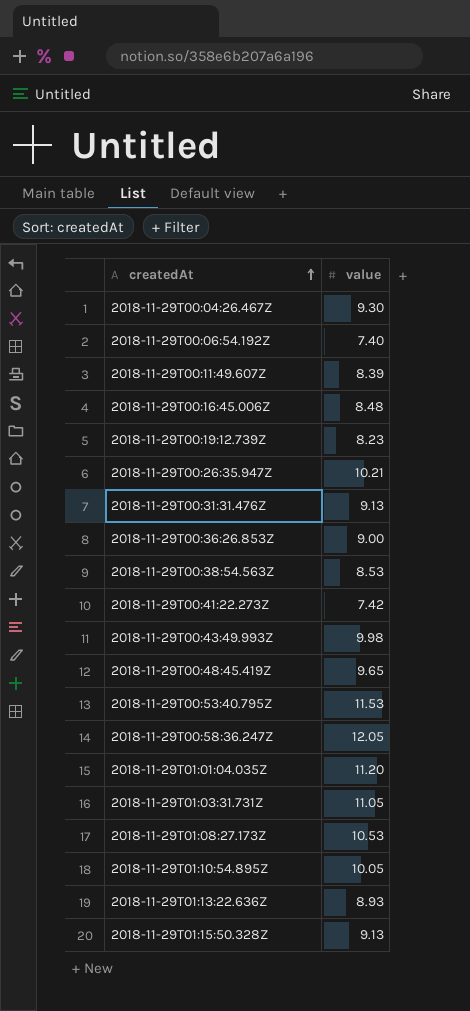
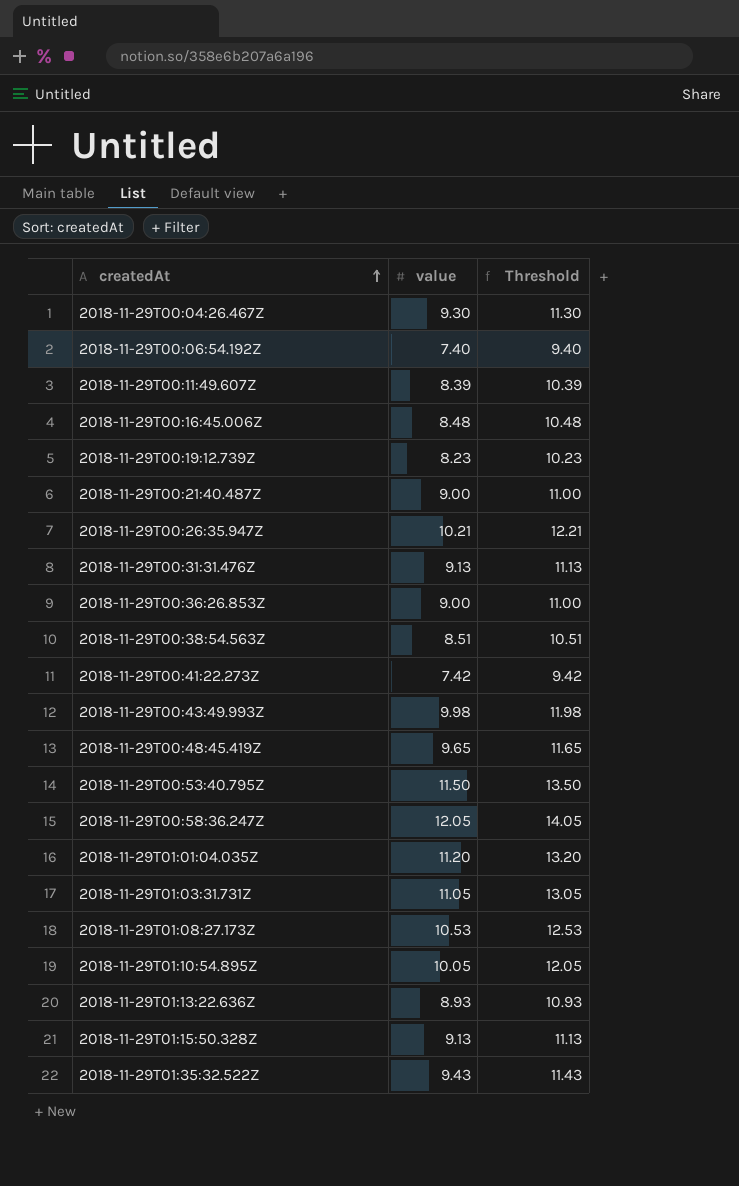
column Threshold | formula: none -> [value] + 2
row 2018-11-29T00:21:40.487Z: none -> 9.00 | 11.00
2018-11-29T00:38:54.563Z | value: 8.53 -> 8.51
2018-11-29T00:53:40.795Z | value: 11.53 -> 11.50
row 2018-11-29T01:35:32.522Z: none -> 9.43 | 11.43

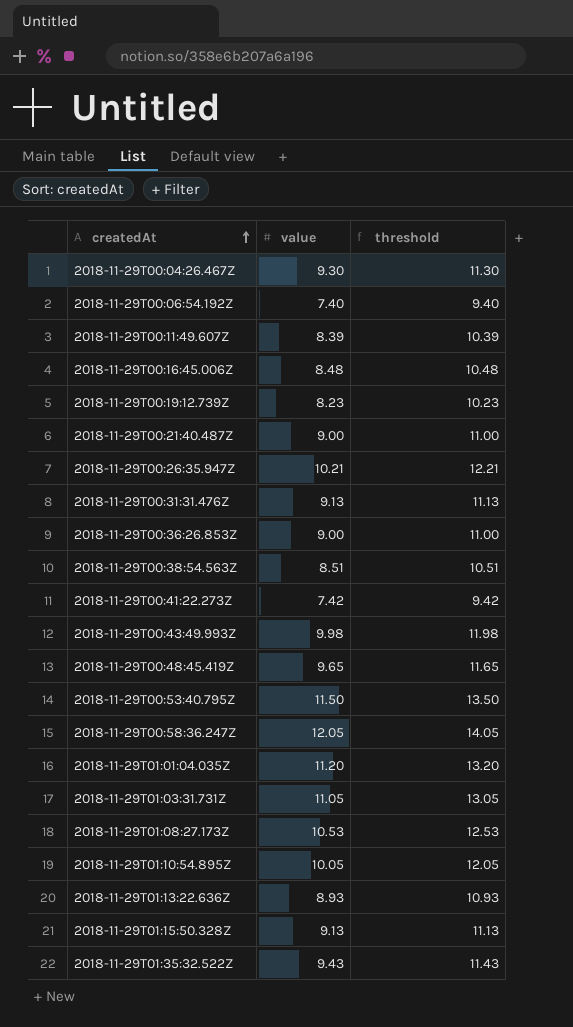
column name: Threshold -> threshold

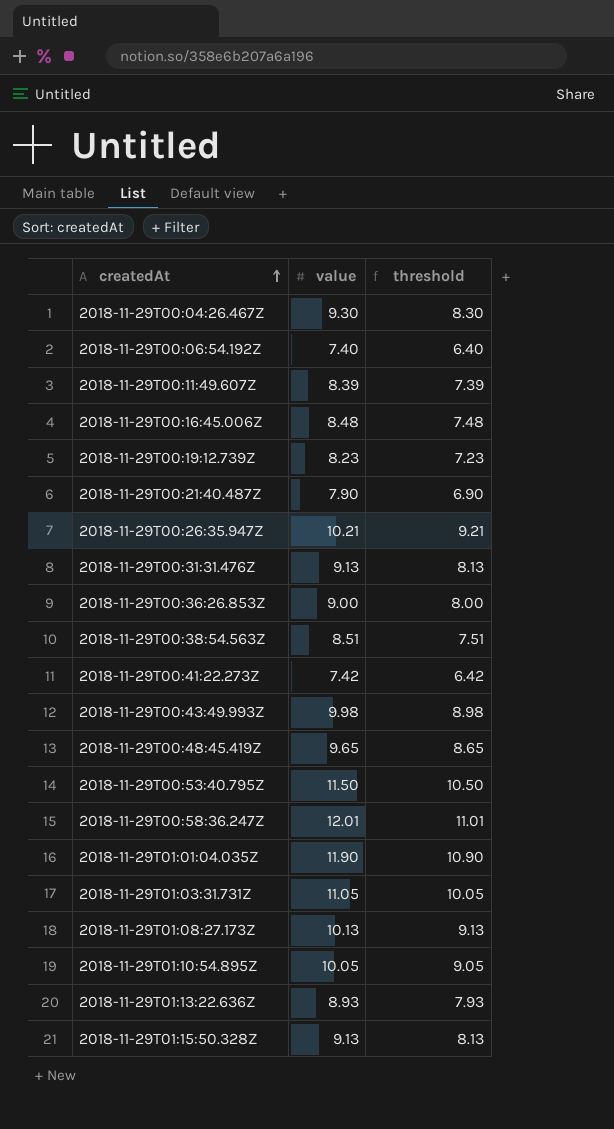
column threshold | formula: [value] + 2 -> [value] - 1
row 2018-11-29T01:35:32.522Z: 9.43 | 11.43 -> none
2018-11-29T00:21:40.487Z | value: 9.00 -> 7.90
2018-11-29T00:58:36.247Z | value: 12.05 -> 12.01
2018-11-29T01:01:04.035Z | value: 11.20 -> 11.90
2018-11-29T01:08:27.173Z | value: 10.53 -> 10.13

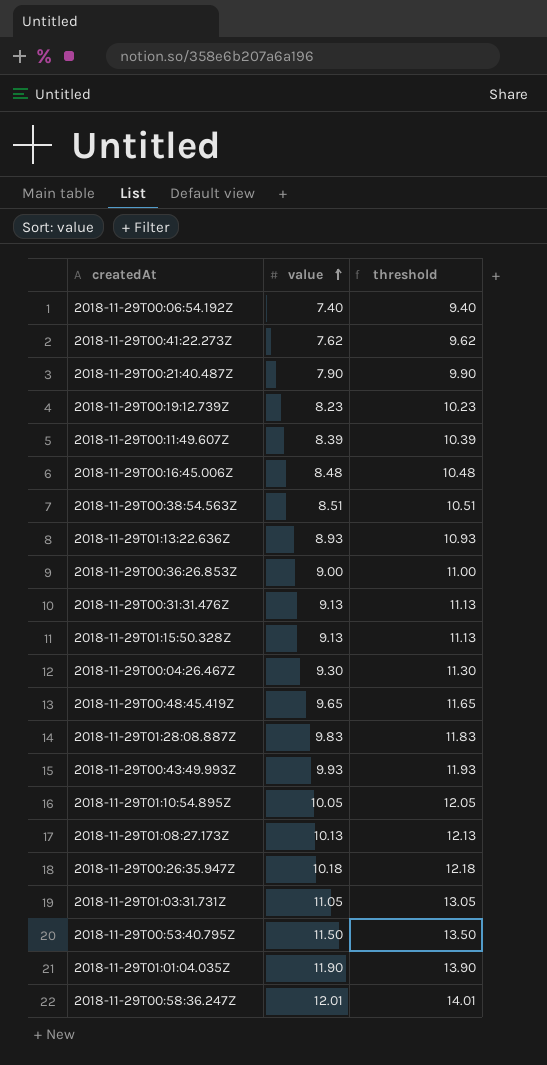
row order: createdAt ascending -> value ascending
column threshold | formula: [value] - 1 -> [value] + 2
2018-11-29T00:41:22.273Z | value: 7.42 -> 7.62
row 2018-11-29T01:28:08.887Z: none -> 9.83 | 11.83
2018-11-29T00:43:49.993Z | value: 9.98 -> 9.93
2018-11-29T00:26:35.947Z | value: 10.21 -> 10.18

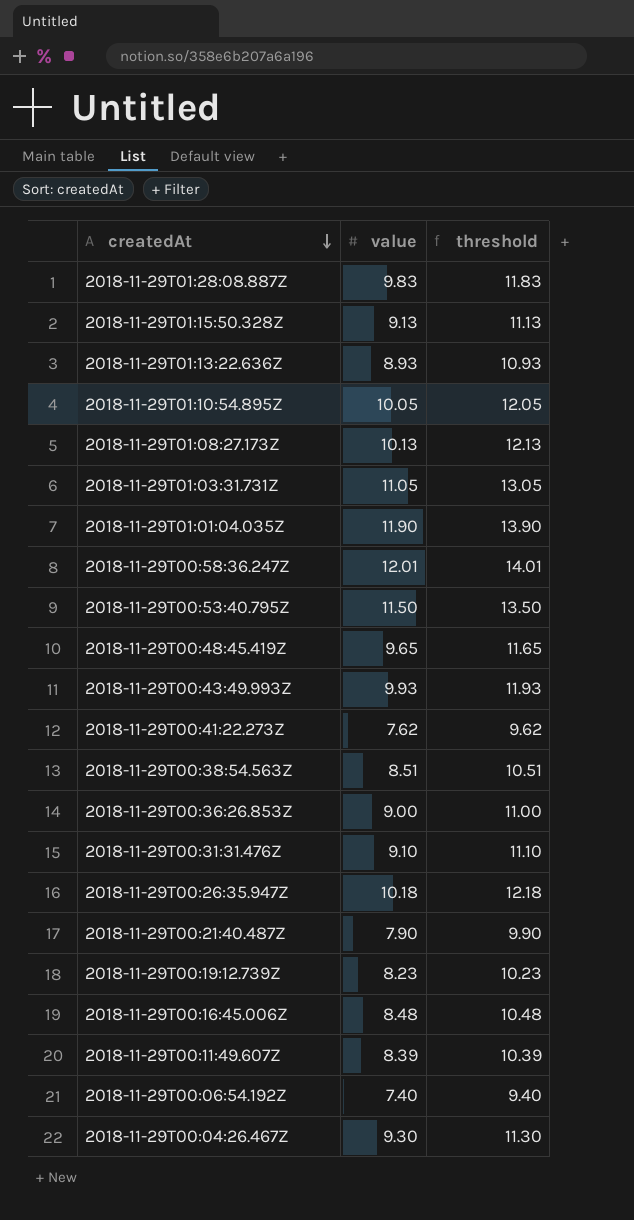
row order: value ascending -> createdAt descending
2018-11-29T00:31:31.476Z | value: 9.13 -> 9.10
2018-11-29T00:31:31.476Z | threshold: 11.13 -> 11.10

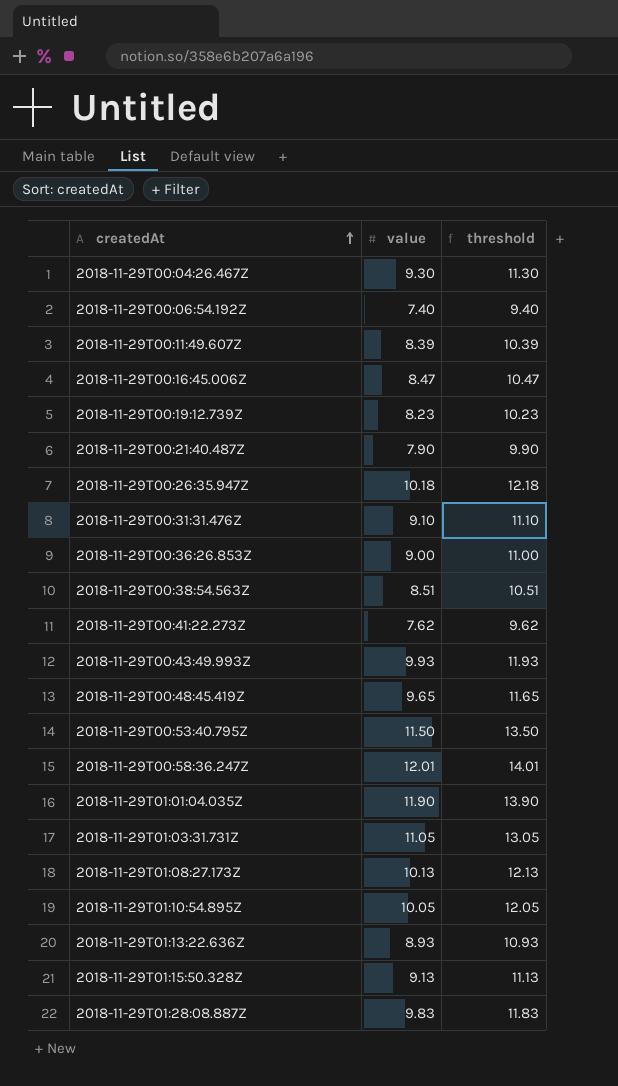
row order: createdAt descending -> createdAt ascending
2018-11-29T00:16:45.006Z | value: 8.48 -> 8.47
2018-11-29T00:16:45.006Z | threshold: 10.48 -> 10.47

